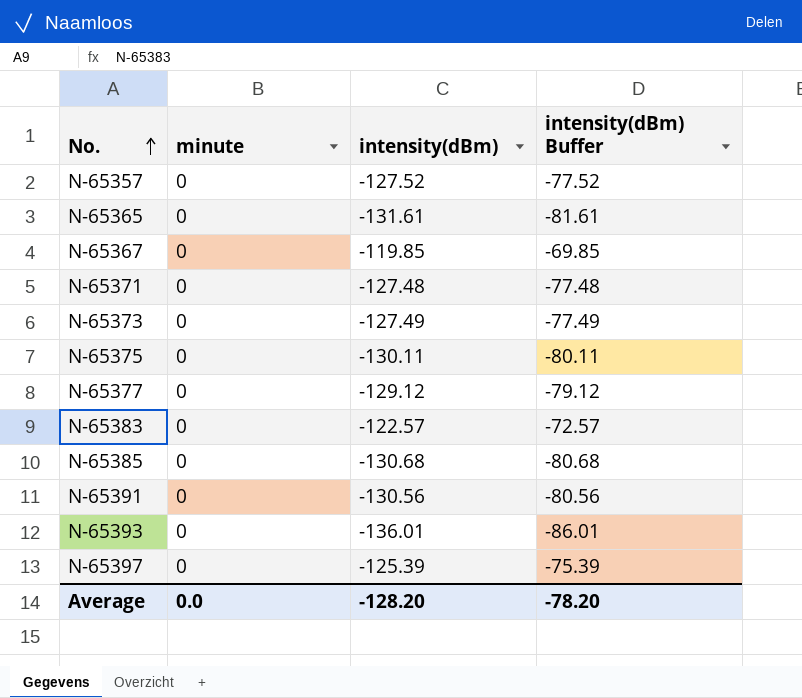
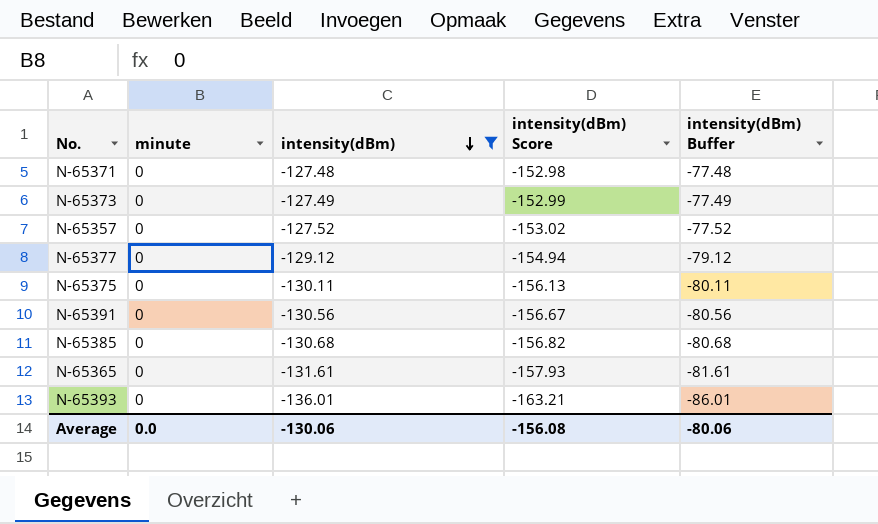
filter: none -> intensity(dBm) <= -127.48
row order: No. ascending -> intensity(dBm) descending
column intensity(dBm) Score | formula: none -> [intensity(dBm)] * 1.2
Average | intensity(dBm): -128.20 -> -130.06
Average | intensity(dBm) Buffer: -78.20 -> -80.06

